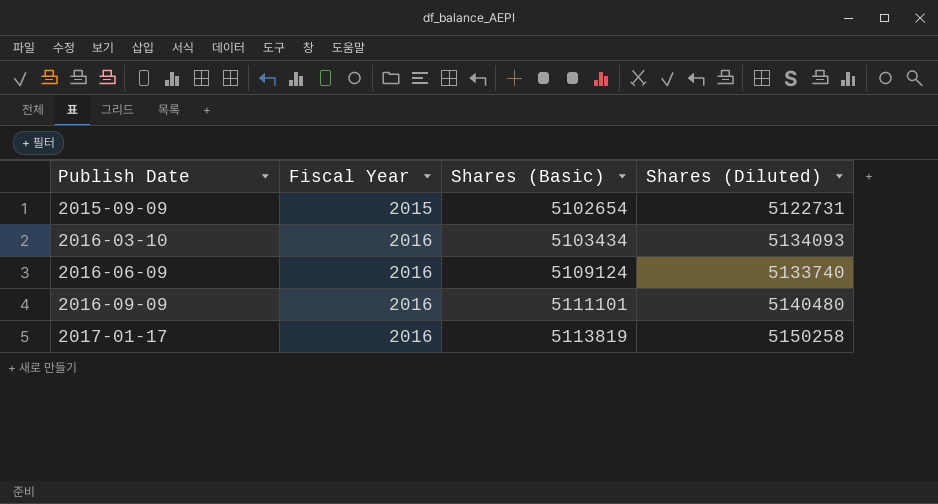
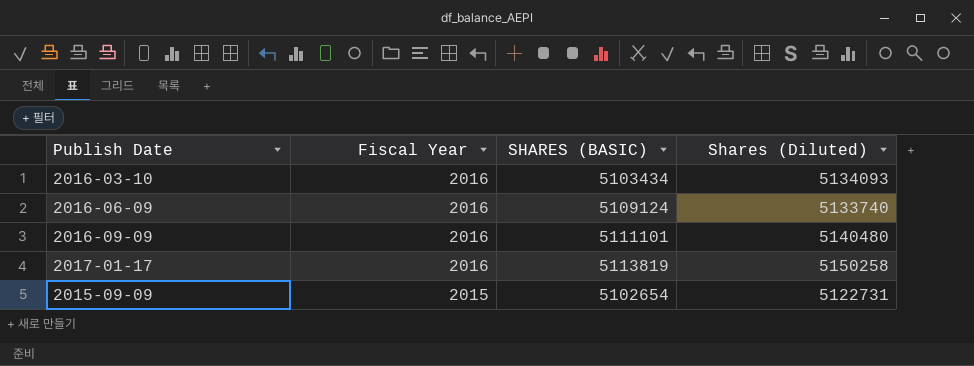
row order: Publish Date ascending -> Fiscal Year descending
column name: Shares (Basic) -> SHARES (BASIC)

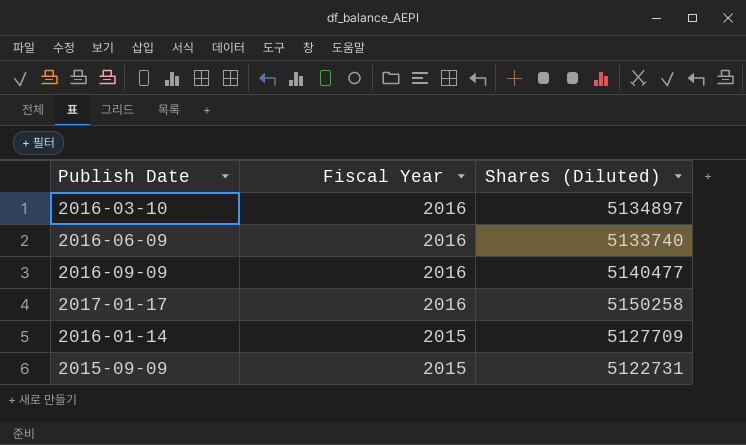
column SHARES (BASIC) | position: 3 -> none
2016-03-10 | Shares (Diluted): 5134093 -> 5134897
2016-09-09 | Shares (Diluted): 5140480 -> 5140477
row 2016-01-14: none -> 2015 | 5127709

